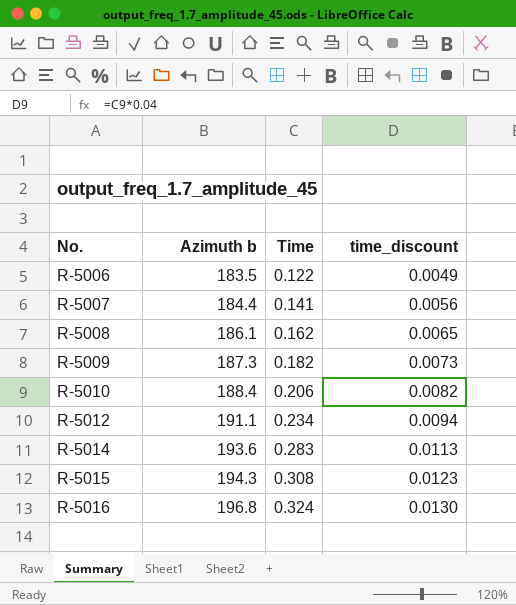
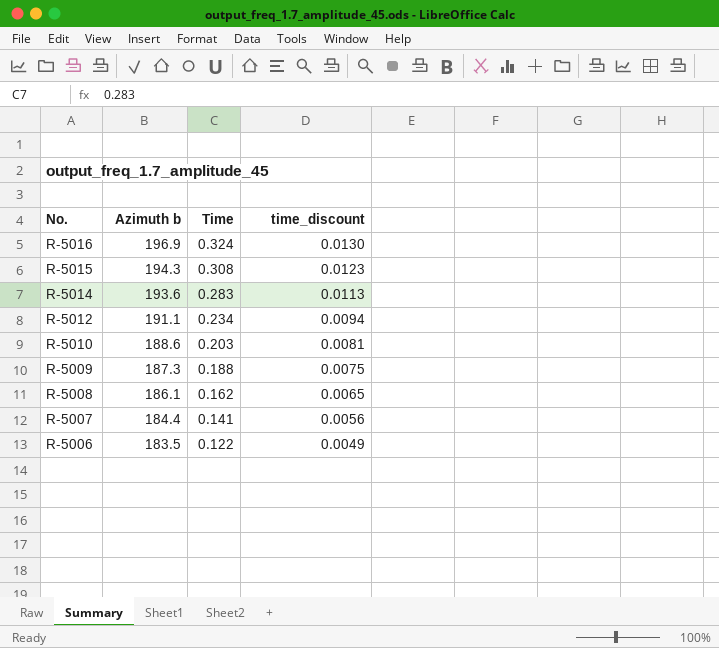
row order: No. ascending -> No. descending
R-5016 | Azimuth b: 196.8 -> 196.9
R-5010 | Azimuth b: 188.4 -> 188.6
R-5010 | Time: 0.206 -> 0.203
R-5010 | time_discount: 0.0082 -> 0.0081
R-5009 | Time: 0.182 -> 0.188
R-5009 | time_discount: 0.0073 -> 0.0075

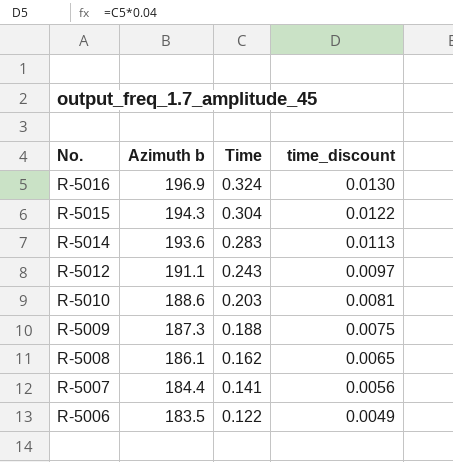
R-5015 | Time: 0.308 -> 0.304
R-5015 | time_discount: 0.0123 -> 0.0122
R-5012 | Time: 0.234 -> 0.243
R-5012 | time_discount: 0.0094 -> 0.0097

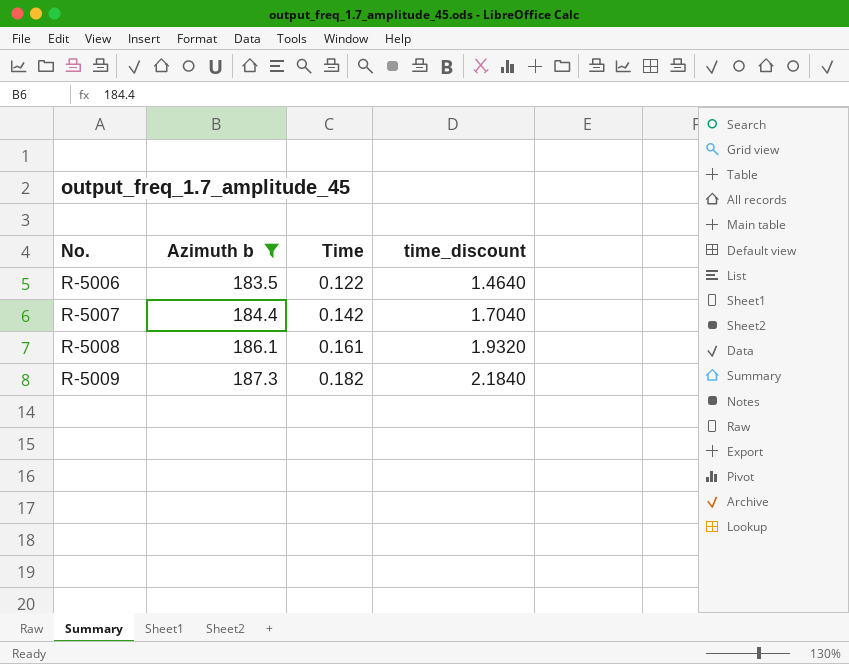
filter: none -> Azimuth b <= 187.3
row order: No. descending -> No. ascending
column time_discount | formula: [Time] * 0.04 -> [Time] * 12
R-5007 | Time: 0.141 -> 0.142
R-5008 | Time: 0.162 -> 0.161
R-5009 | Time: 0.188 -> 0.182

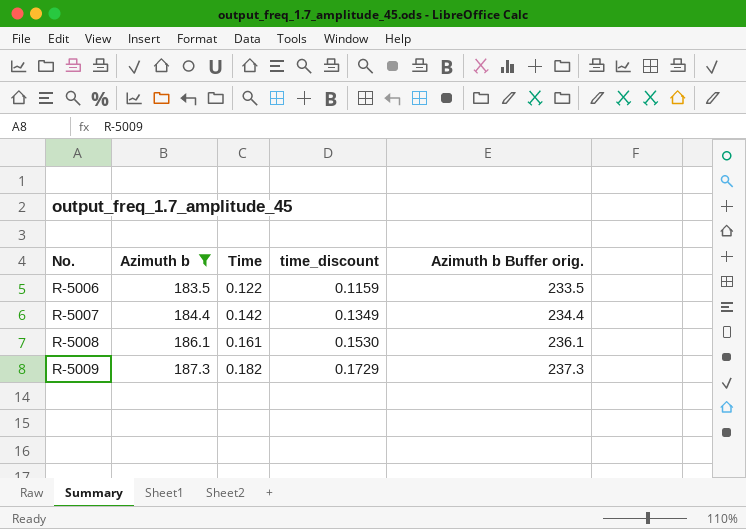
column time_discount | formula: [Time] * 12 -> [Time] * 0.95
column Azimuth b Buffer orig. | formula: none -> [Azimuth b] + 50

